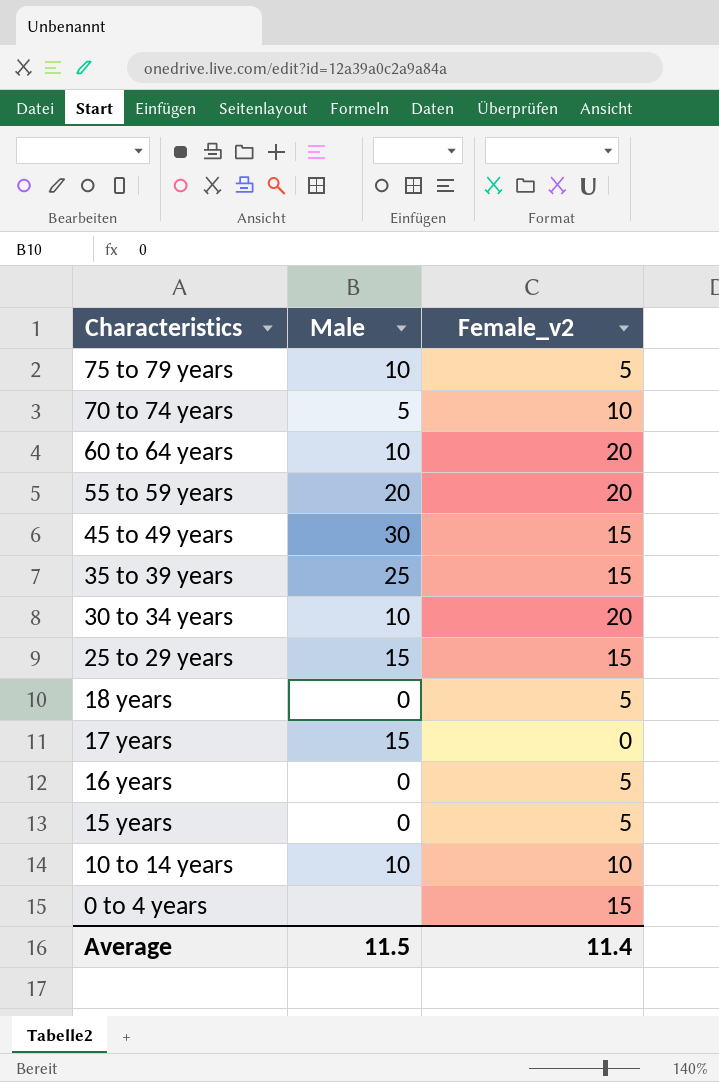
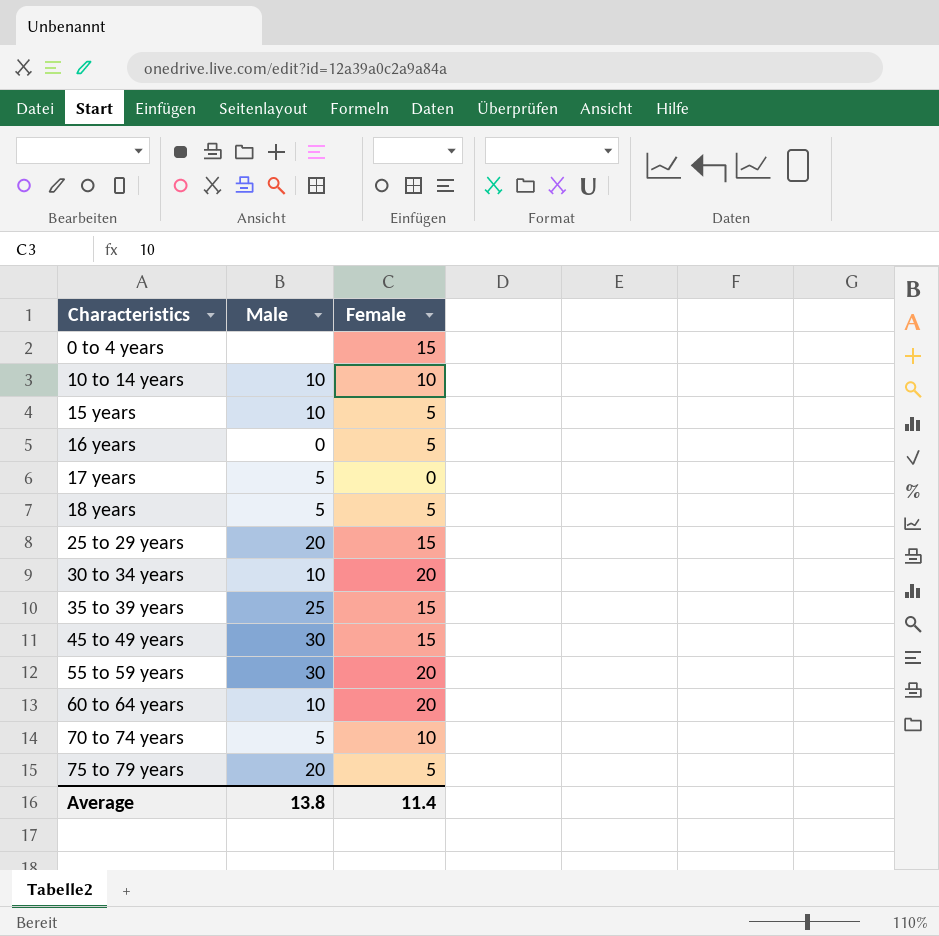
row order: Characteristics descending -> Characteristics ascending
column name: Female_v2 -> Female
15 years | Male: 0 -> 10
17 years | Male: 15 -> 5
18 years | Male: 0 -> 5
25 to 29 years | Male: 15 -> 20
55 to 59 years | Male: 20 -> 30
75 to 79 years | Male: 10 -> 20
Average | Male: 11.5 -> 13.8

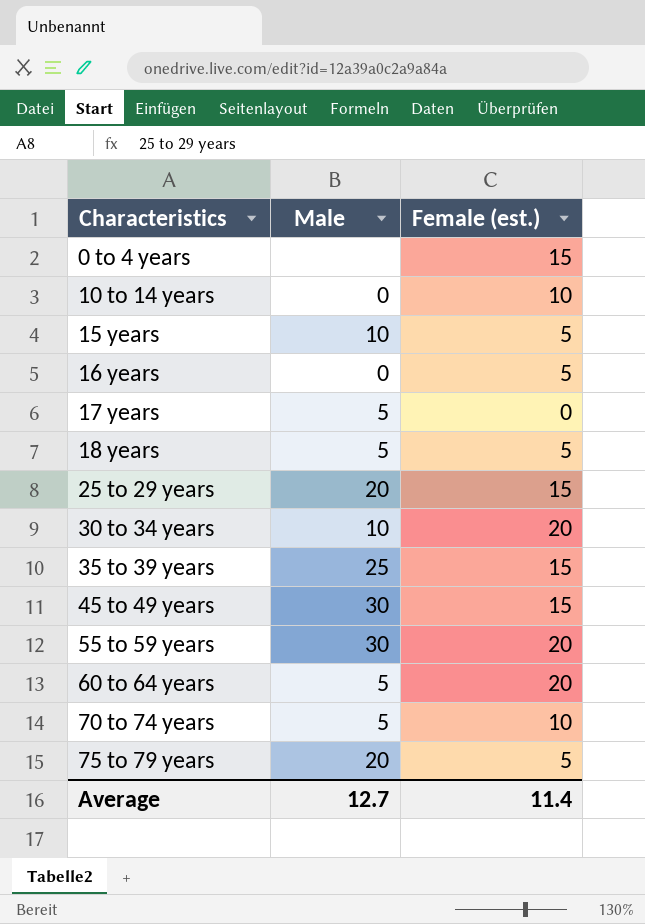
column name: Female -> Female (est.)
10 to 14 years | Male: 10 -> 0
60 to 64 years | Male: 10 -> 5
Average | Male: 13.8 -> 12.7

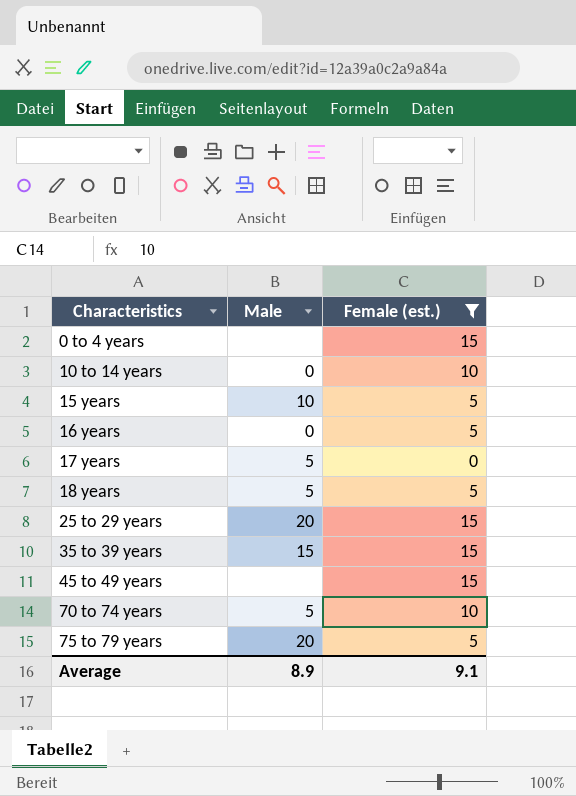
filter: none -> Female (est.) != 20
35 to 39 years | Male: 25 -> 15
45 to 49 years | Male: 30 -> none
Average | Male: 12.7 -> 8.9
Average | Female (est.): 11.4 -> 9.1

